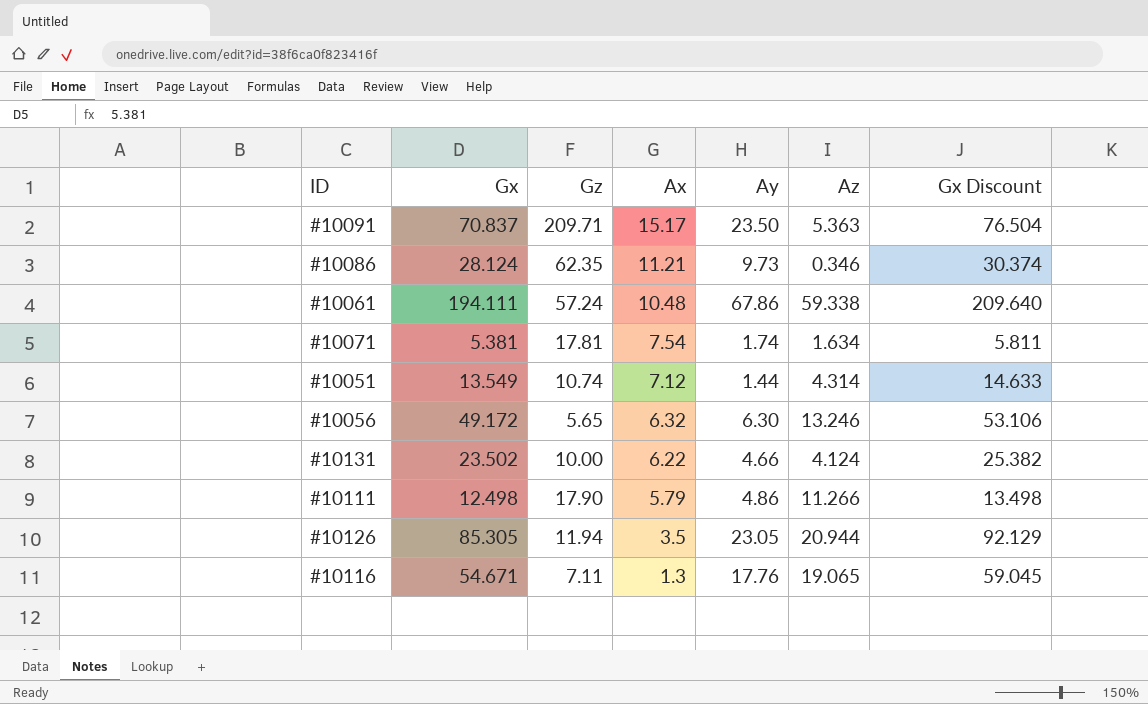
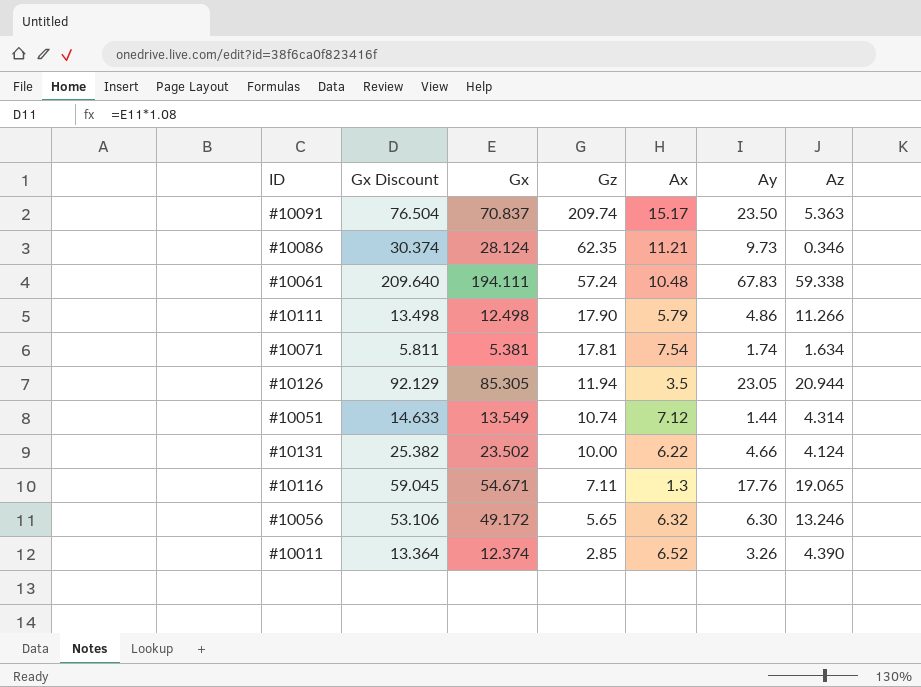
row order: Ax descending -> Gz descending
column Gx Discount | position: 7 -> 2
#10091 | Gz: 209.71 -> 209.74
#10061 | Ay: 67.86 -> 67.83
row #10011: none -> 13.364 | 12.374 | 2.85 | 6.52 | 3.26 | 4.390

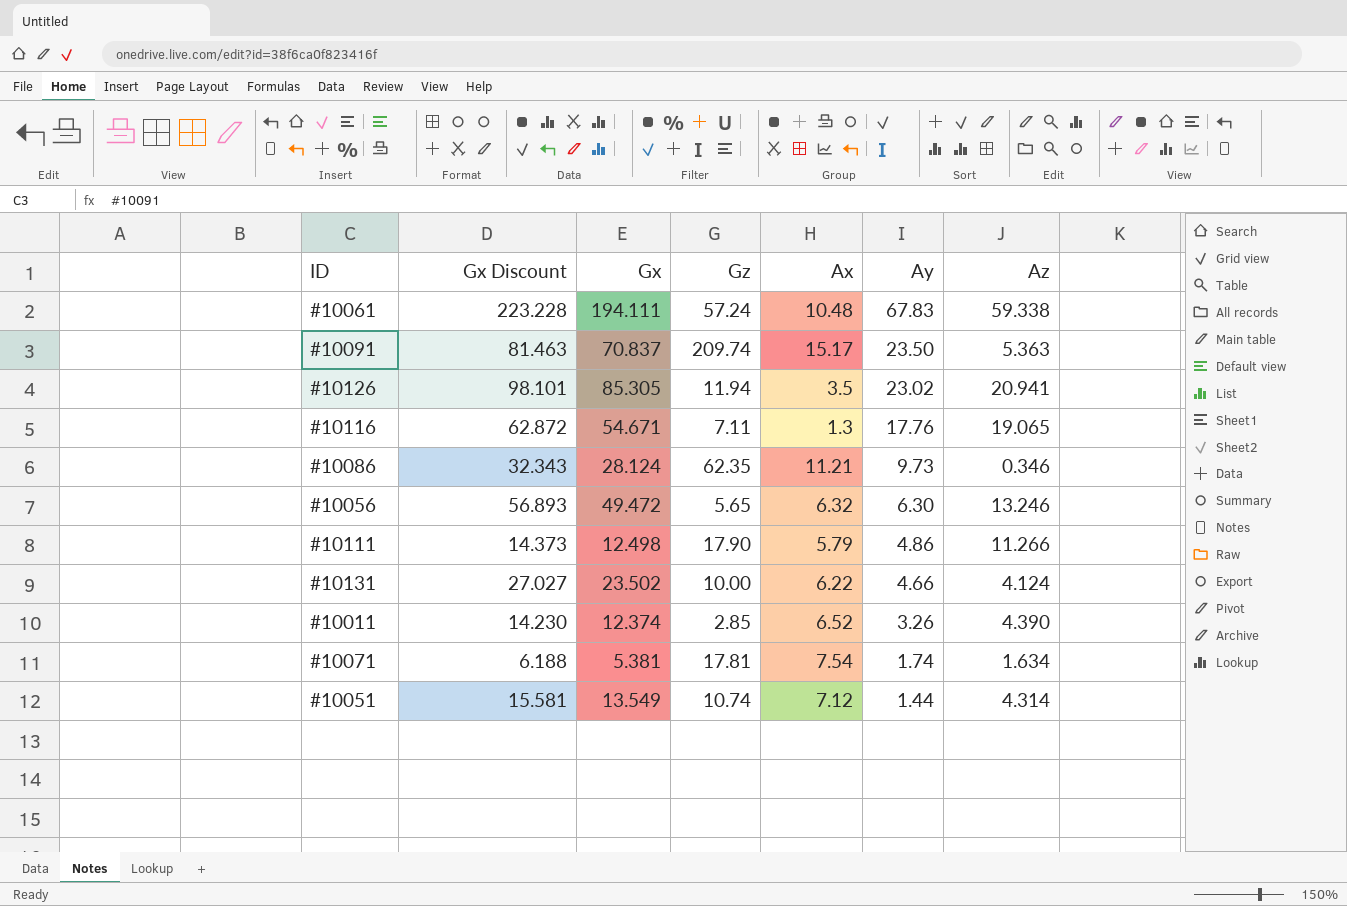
row order: Gz descending -> Ay descending
column Gx Discount | formula: [Gx] * 1.08 -> [Gx] * 1.15
#10126 | Ay: 23.05 -> 23.02
#10126 | Az: 20.944 -> 20.941
#10056 | Gx: 49.172 -> 49.472

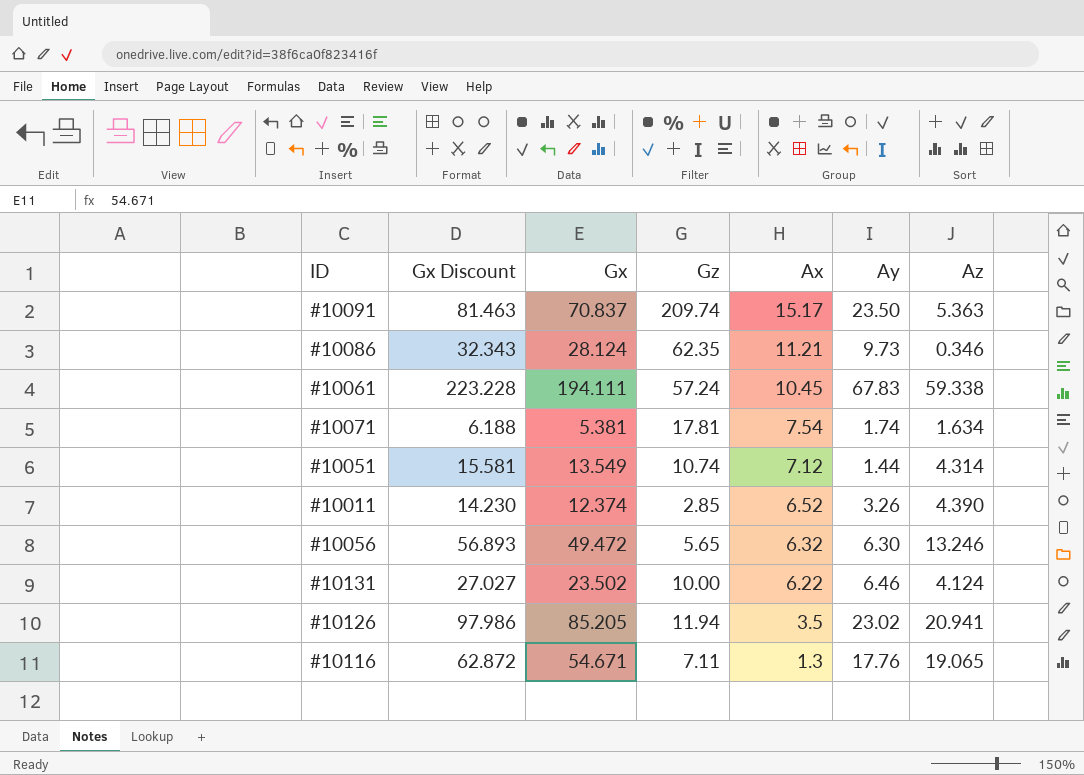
row order: Ay descending -> Ax descending
row #10111: 14.373 | 12.498 | 17.90 | 5.79 | 4.86 | 11.266 -> none
#10061 | Ax: 10.48 -> 10.45
#10131 | Ay: 4.66 -> 6.46
#10126 | Gx Discount: 98.101 -> 97.986
#10126 | Gx: 85.305 -> 85.205

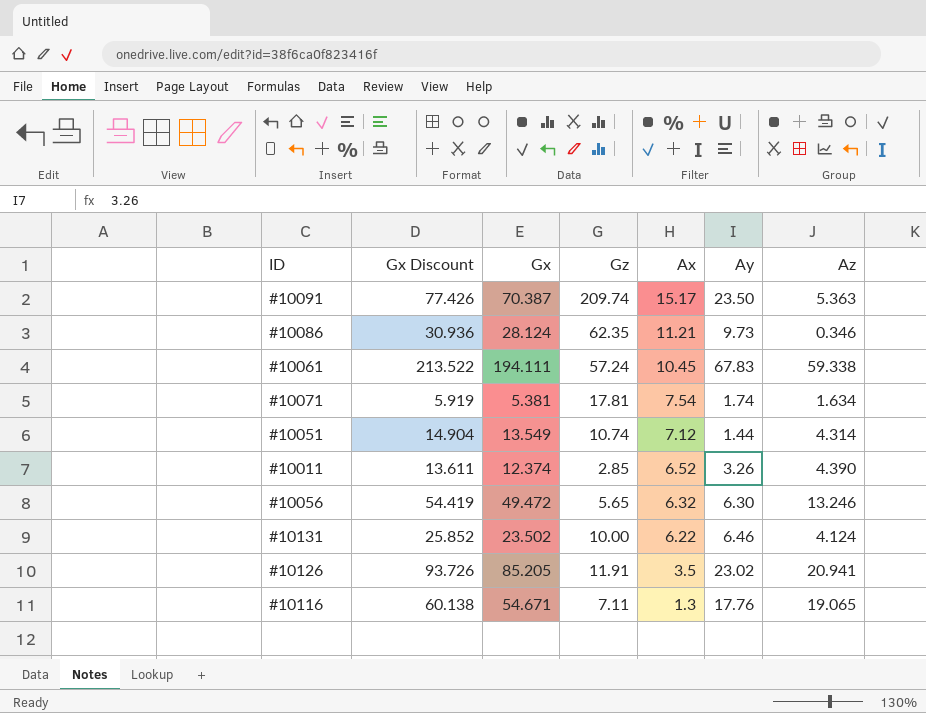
column Gx Discount | formula: [Gx] * 1.15 -> [Gx] * 1.1
#10091 | Gx: 70.837 -> 70.387
#10126 | Gz: 11.94 -> 11.91

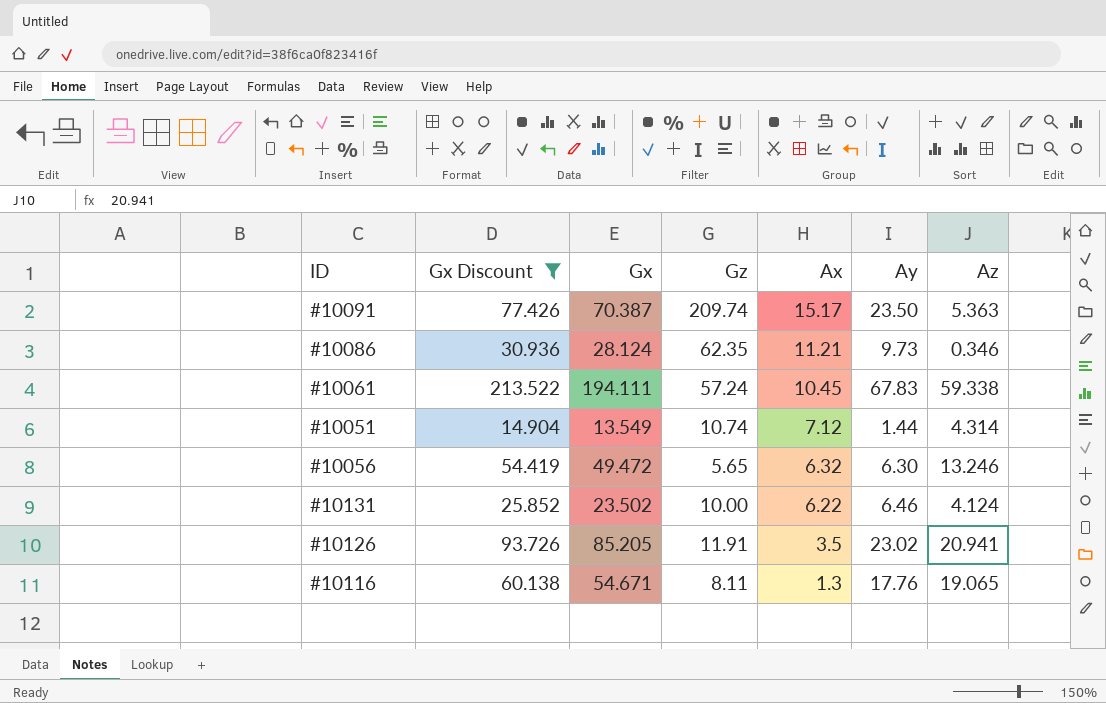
filter: none -> Gx Discount >= 14.904
#10116 | Gz: 7.11 -> 8.11

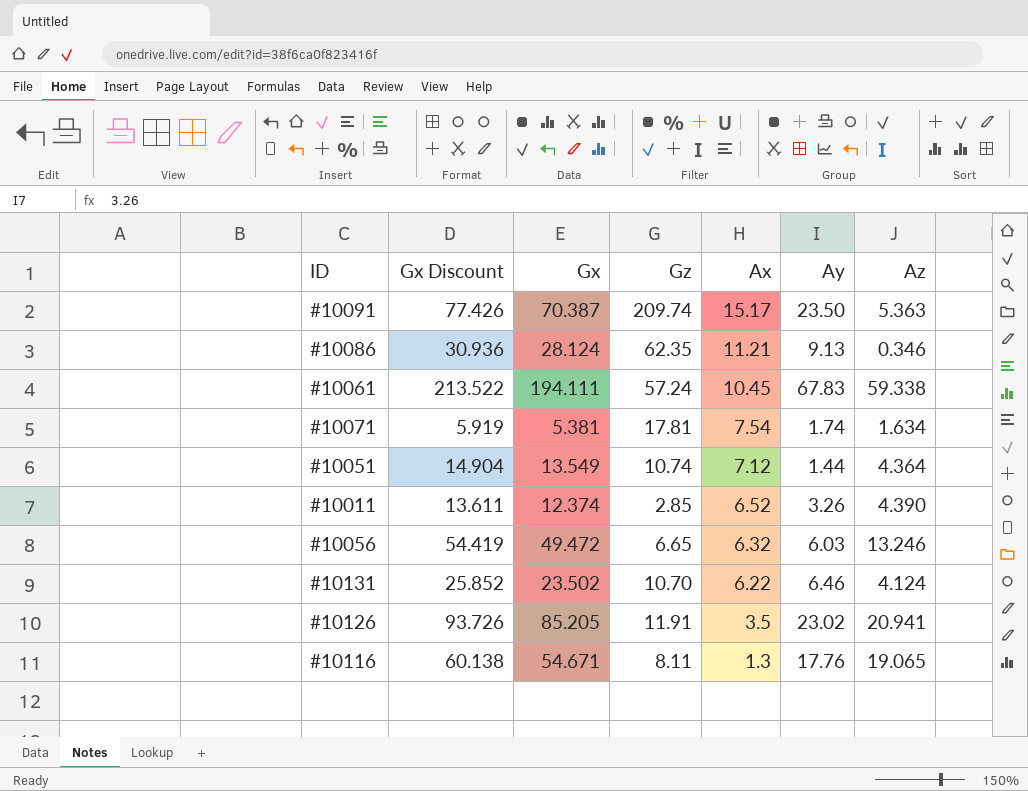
filter: Gx Discount >= 14.904 -> none
#10086 | Ay: 9.73 -> 9.13
#10051 | Az: 4.314 -> 4.364
#10056 | Gz: 5.65 -> 6.65
#10056 | Ay: 6.30 -> 6.03
#10131 | Gz: 10.00 -> 10.70

